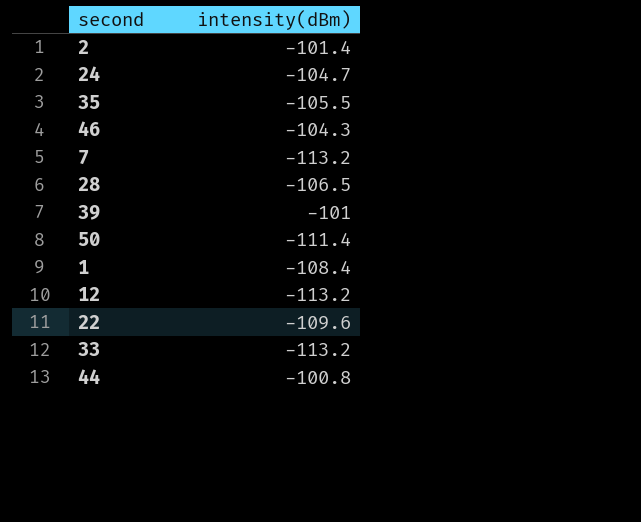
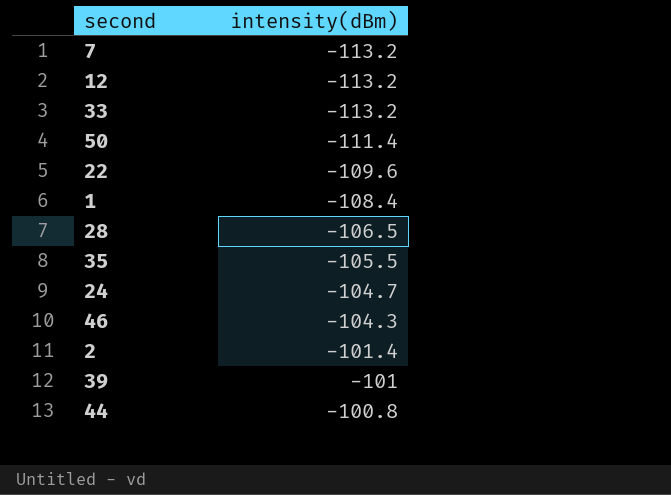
row order: none -> intensity(dBm) ascending

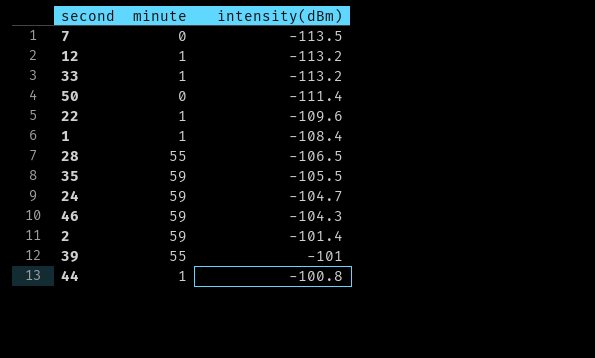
column minute | position: none -> 2
7 | intensity(dBm): -113.2 -> -113.5

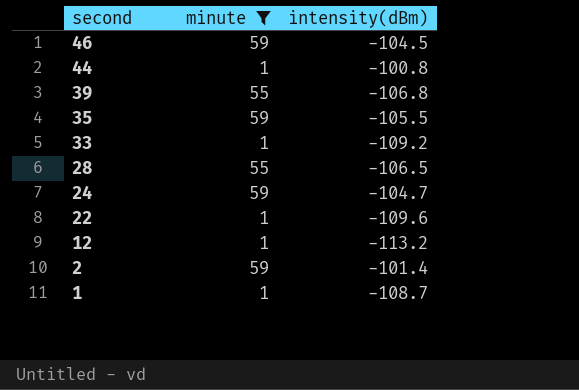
filter: none -> minute != 0
row order: intensity(dBm) ascending -> second descending
46 | intensity(dBm): -104.3 -> -104.5
39 | intensity(dBm): -101 -> -106.8
33 | intensity(dBm): -113.2 -> -109.2
1 | intensity(dBm): -108.4 -> -108.7

